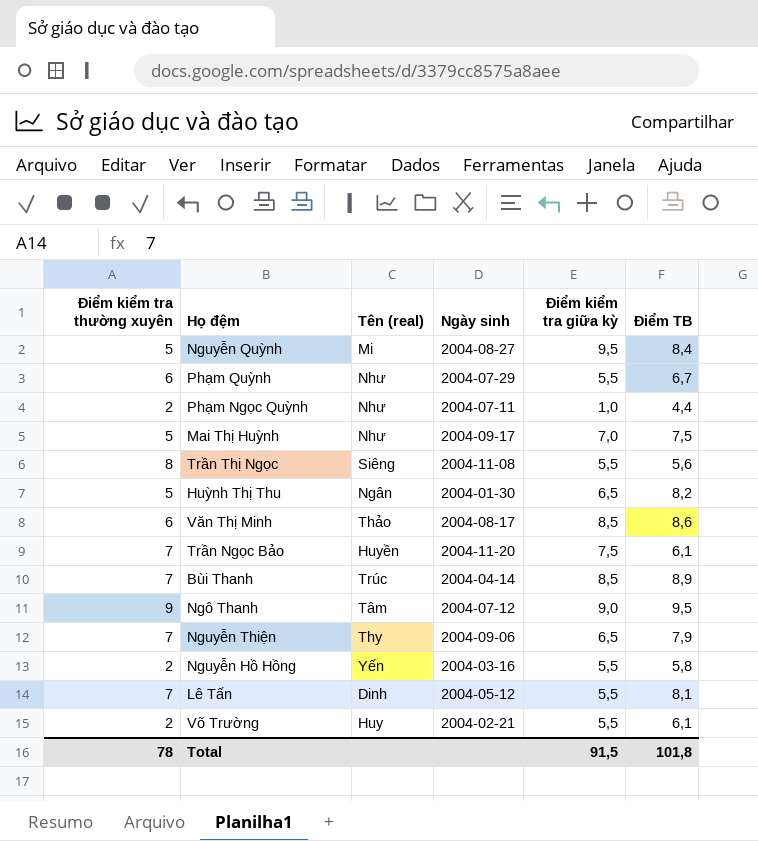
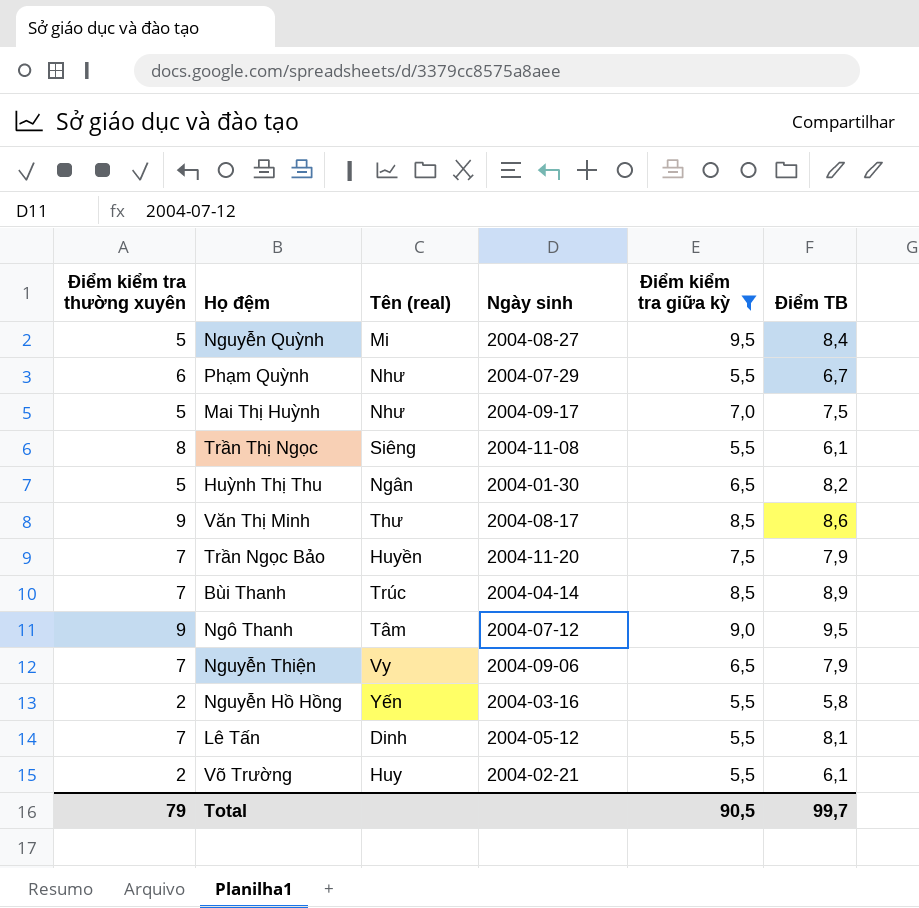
filter: none -> Điểm kiểm tra giữa kỳ != 1,0
Trần Thị Ngọc | Điểm TB: 5,6 -> 6,1
Văn Thị Minh | Điểm kiểm tra thường xuyên: 6 -> 9
Văn Thị Minh | Tên (real): Thảo -> Thư
Trần Ngọc Bảo | Điểm TB: 6,1 -> 7,9
Nguyễn Thiện | Tên (real): Thy -> Vy
Total | Điểm kiểm tra thường xuyên: 78 -> 79
Total | Điểm kiểm tra giữa kỳ: 91,5 -> 90,5
Total | Điểm TB: 101,8 -> 99,7

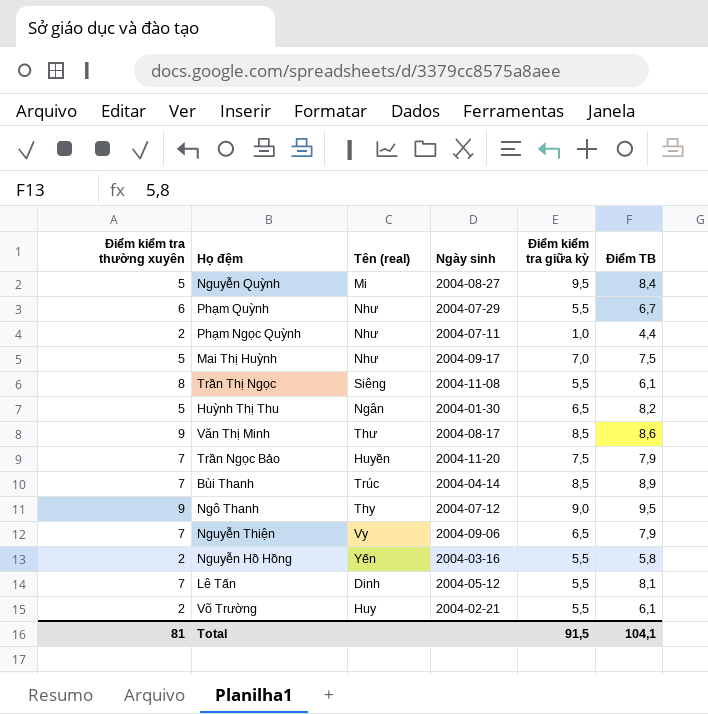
filter: Điểm kiểm tra giữa kỳ != 1,0 -> none
Ngô Thanh | Tên (real): Tâm -> Thy
Total | Điểm kiểm tra thường xuyên: 79 -> 81
Total | Điểm kiểm tra giữa kỳ: 90,5 -> 91,5
Total | Điểm TB: 99,7 -> 104,1

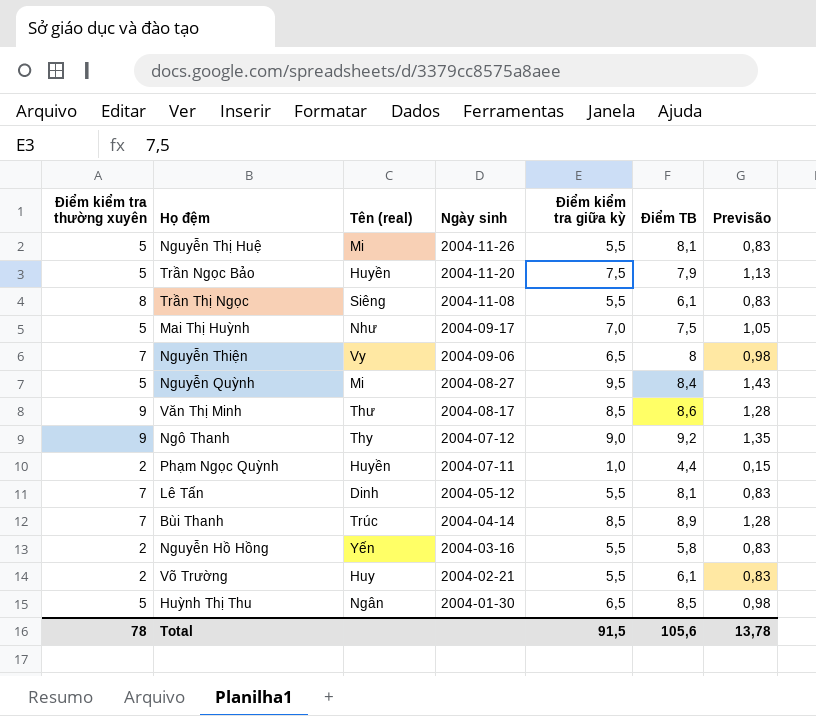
row order: none -> Ngày sinh descending
column Previsão | formula: none -> [Điểm kiểm tra giữa kỳ] * 0,15
row Phạm Quỳnh: 6 | Như | 2004-07-29 | 5,5 | 6,7 -> none
row Nguyễn Thị Huệ: none -> 5 | Mi | 2004-11-26 | 5,5 | 8,1 | 0,83
Trần Ngọc Bảo | Điểm kiểm tra thường xuyên: 7 -> 5
Nguyễn Thiện | Điểm TB: 7,9 -> 8
Ngô Thanh | Điểm TB: 9,5 -> 9,2
Phạm Ngọc Quỳnh | Tên (real): Như -> Huyền
Huỳnh Thị Thu | Điểm TB: 8,2 -> 8,5
Total | Điểm kiểm tra thường xuyên: 81 -> 78
Total | Điểm TB: 104,1 -> 105,6

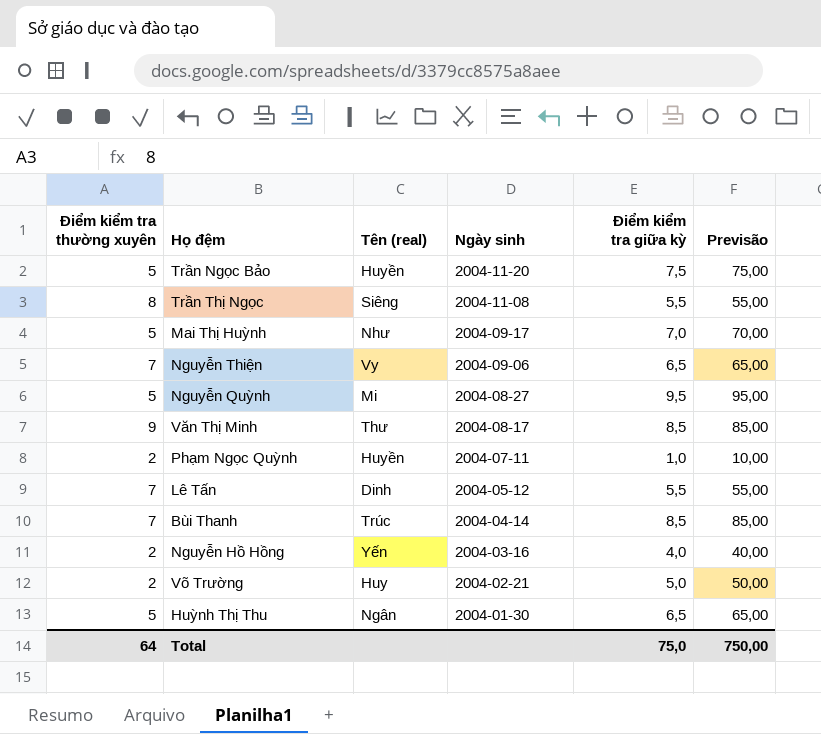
column Điểm TB | position: 6 -> none
column Previsão | formula: [Điểm kiểm tra giữa kỳ] * 0,15 -> [Điểm kiểm tra giữa kỳ] * 10
row Nguyễn Thị Huệ: 5 | Mi | 2004-11-26 | 5,5 | 8,1 | 0,83 -> none
row Ngô Thanh: 9 | Thy | 2004-07-12 | 9,0 | 9,2 | 1,35 -> none
Nguyễn Hồ Hồng | Điểm kiểm tra giữa kỳ: 5,5 -> 4,0
Võ Trường | Điểm kiểm tra giữa kỳ: 5,5 -> 5,0
Total | Điểm kiểm tra thường xuyên: 78 -> 64
Total | Điểm kiểm tra giữa kỳ: 91,5 -> 75,0
Total | Previsão: 13,78 -> 750,00

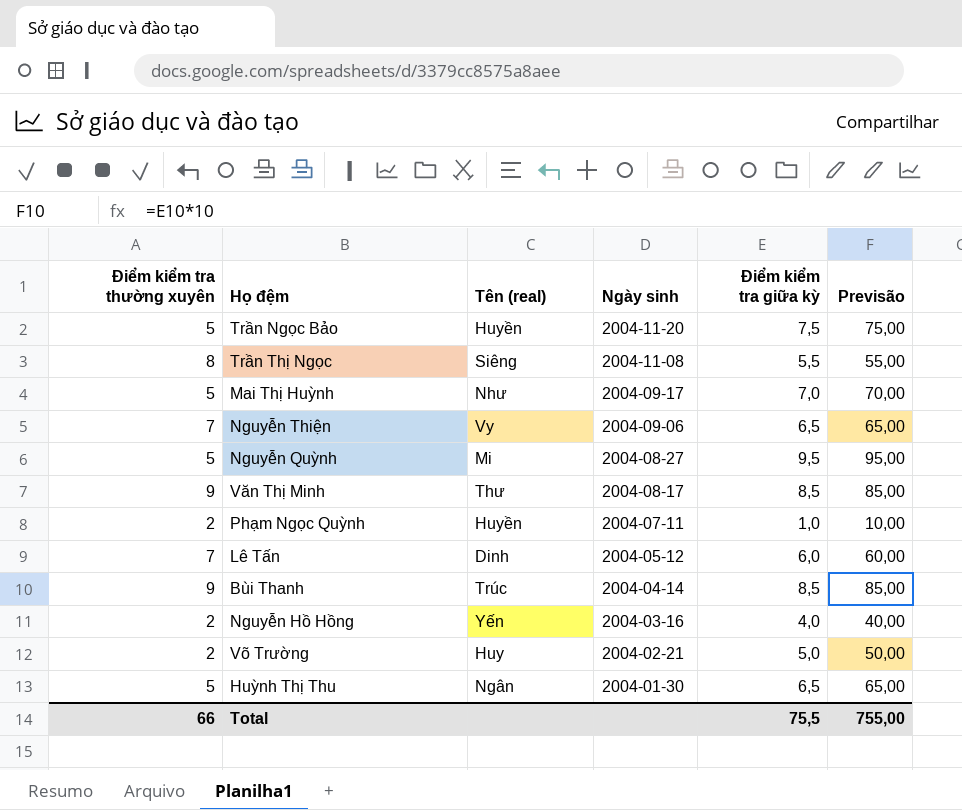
Lê Tấn | Điểm kiểm tra giữa kỳ: 5,5 -> 6,0
Lê Tấn | Previsão: 55,00 -> 60,00
Bùi Thanh | Điểm kiểm tra thường xuyên: 7 -> 9
Total | Điểm kiểm tra thường xuyên: 64 -> 66
Total | Điểm kiểm tra giữa kỳ: 75,0 -> 75,5
Total | Previsão: 750,00 -> 755,00

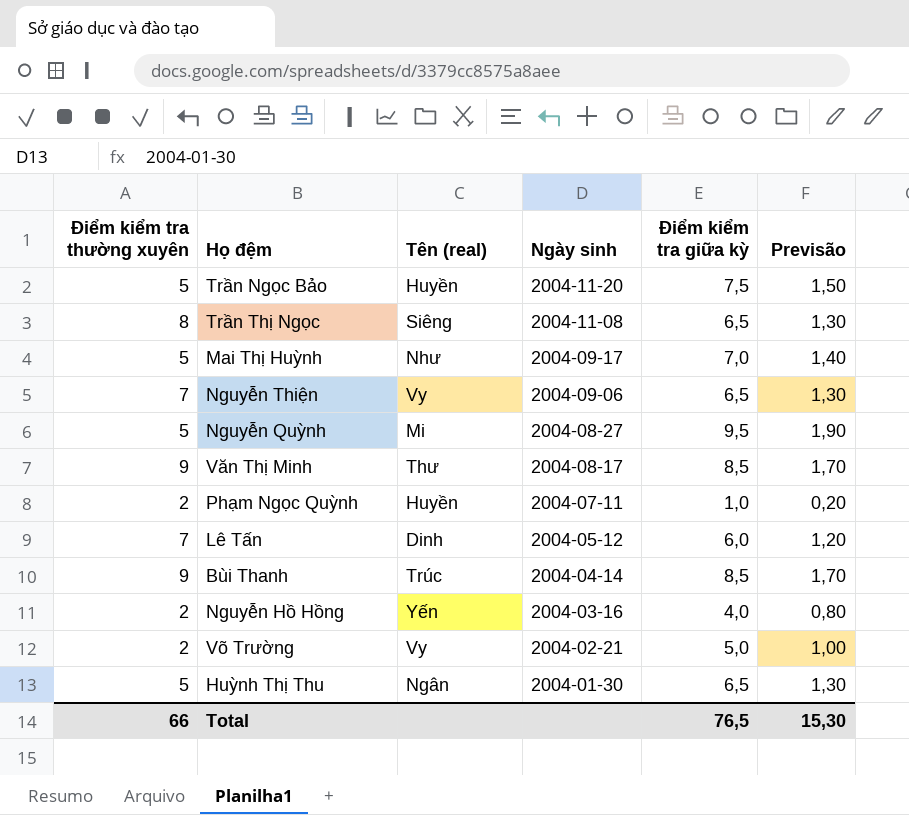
column Previsão | formula: [Điểm kiểm tra giữa kỳ] * 10 -> [Điểm kiểm tra giữa kỳ] * 0,2
Trần Thị Ngọc | Điểm kiểm tra giữa kỳ: 5,5 -> 6,5
Võ Trường | Tên (real): Huy -> Vy
Total | Điểm kiểm tra giữa kỳ: 75,5 -> 76,5
Total | Previsão: 755,00 -> 15,30

